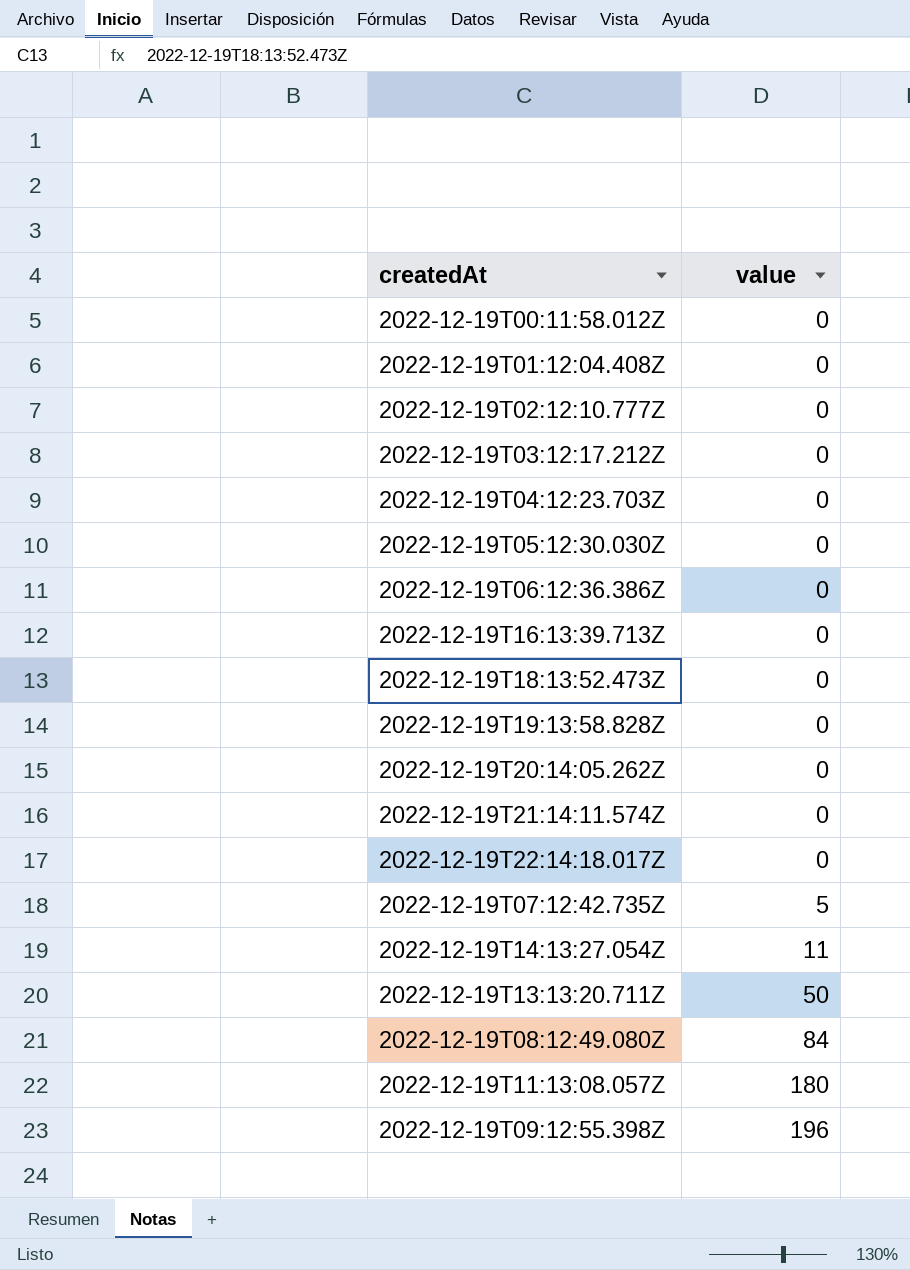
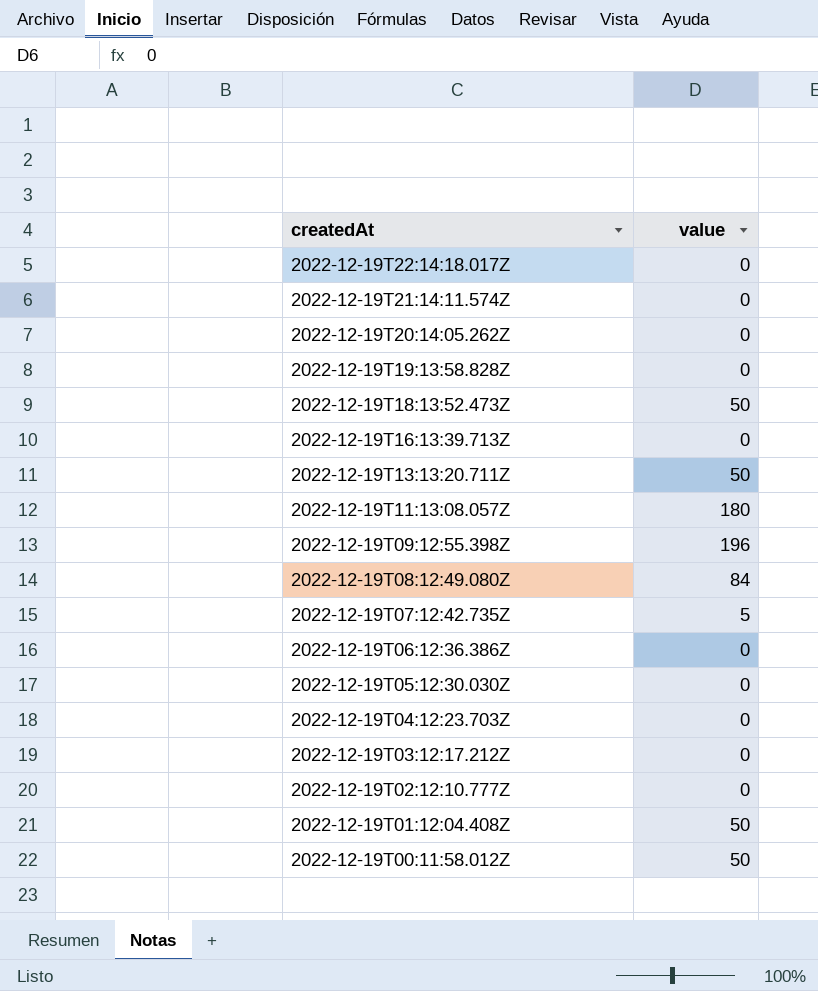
row order: value ascending -> createdAt descending
row 2022-12-19T14:13:27.054Z: 11 -> none
2022-12-19T18:13:52.473Z | value: 0 -> 50
2022-12-19T01:12:04.408Z | value: 0 -> 50
2022-12-19T00:11:58.012Z | value: 0 -> 50

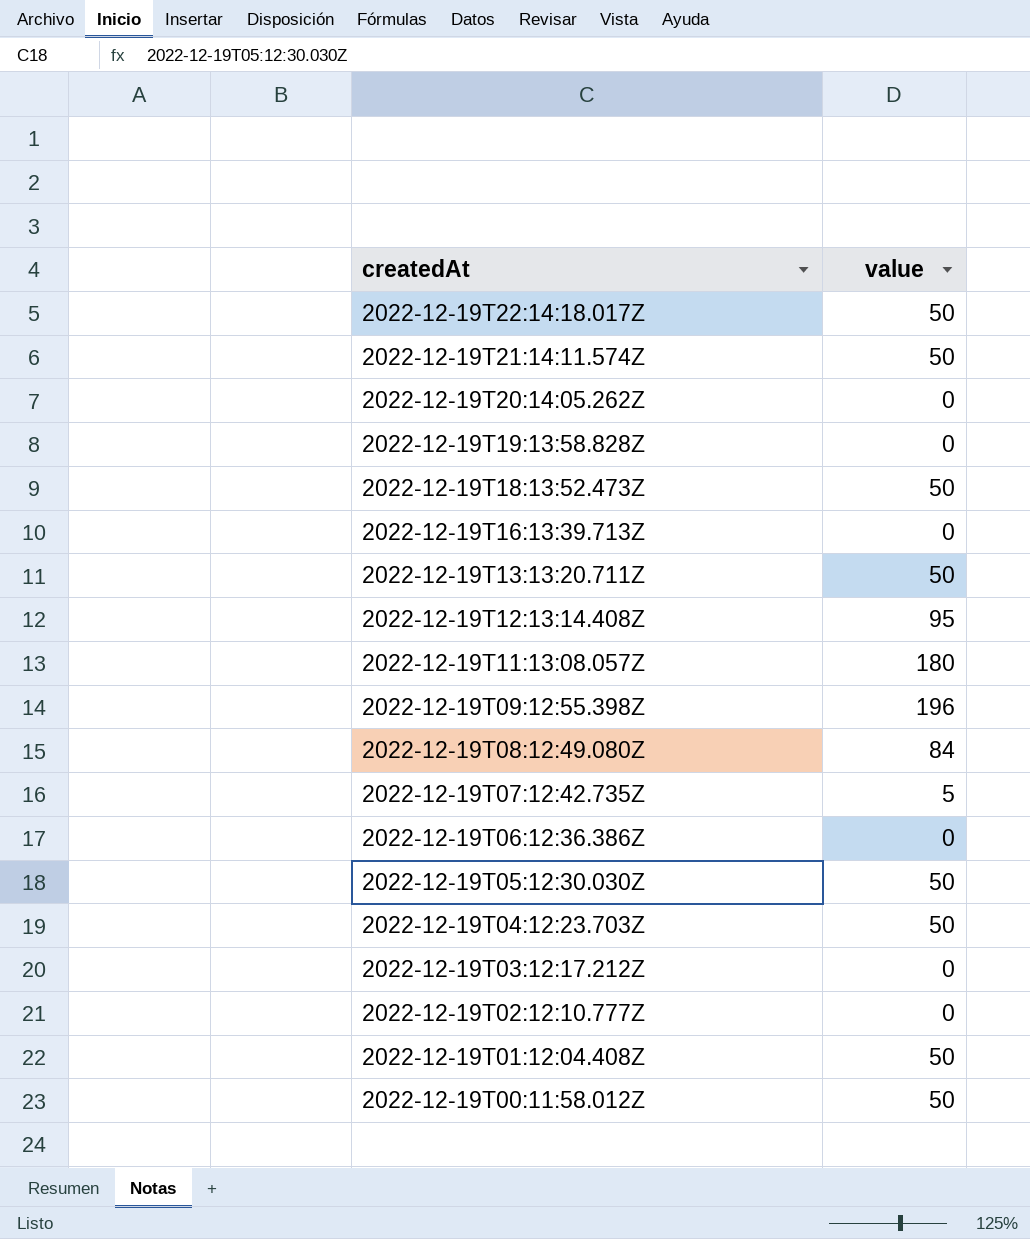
2022-12-19T22:14:18.017Z | value: 0 -> 50
2022-12-19T21:14:11.574Z | value: 0 -> 50
row 2022-12-19T12:13:14.408Z: none -> 95
2022-12-19T05:12:30.030Z | value: 0 -> 50
2022-12-19T04:12:23.703Z | value: 0 -> 50

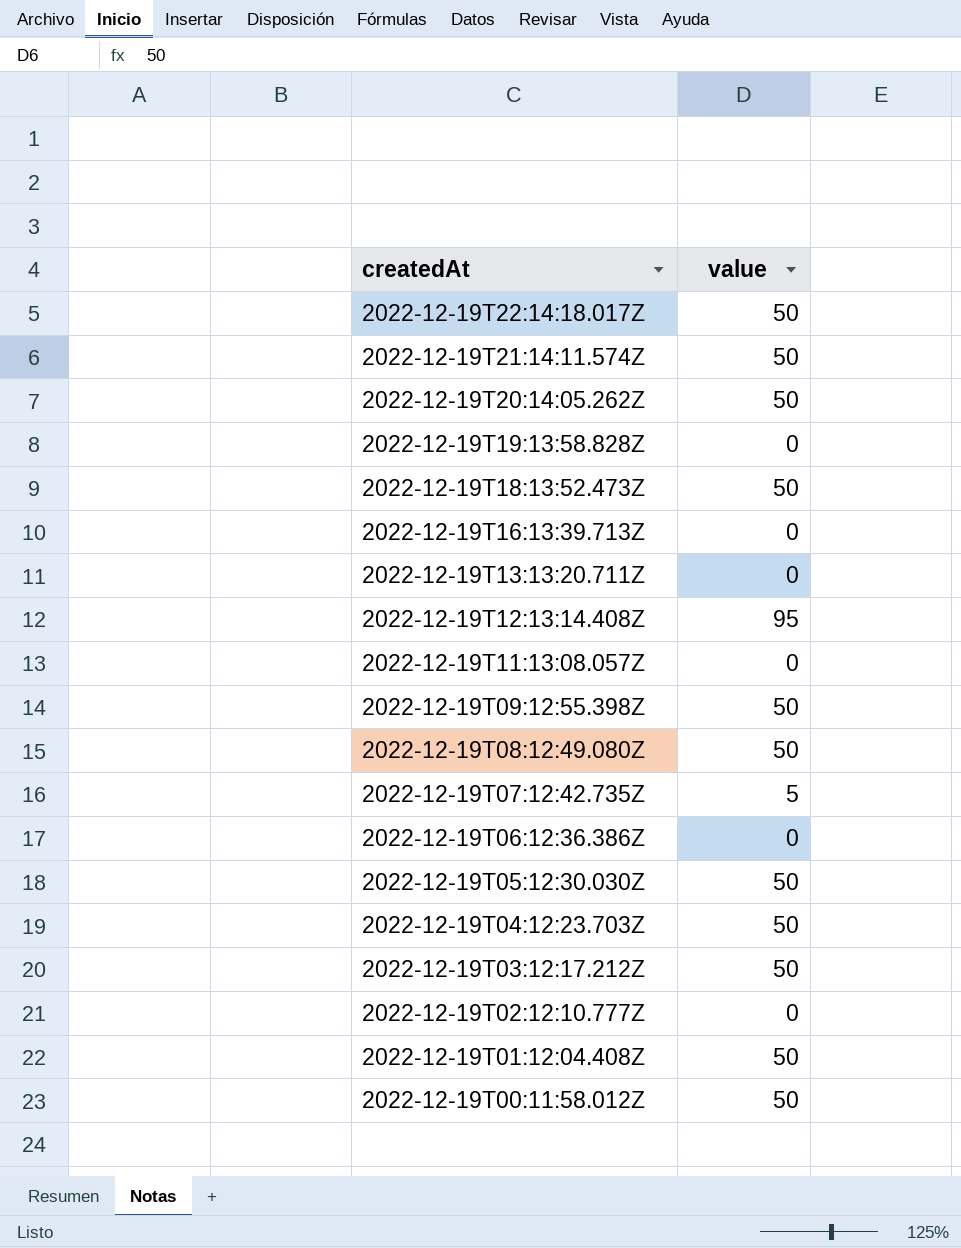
2022-12-19T20:14:05.262Z | value: 0 -> 50
2022-12-19T13:13:20.711Z | value: 50 -> 0
2022-12-19T11:13:08.057Z | value: 180 -> 0
2022-12-19T09:12:55.398Z | value: 196 -> 50
2022-12-19T08:12:49.080Z | value: 84 -> 50
2022-12-19T03:12:17.212Z | value: 0 -> 50

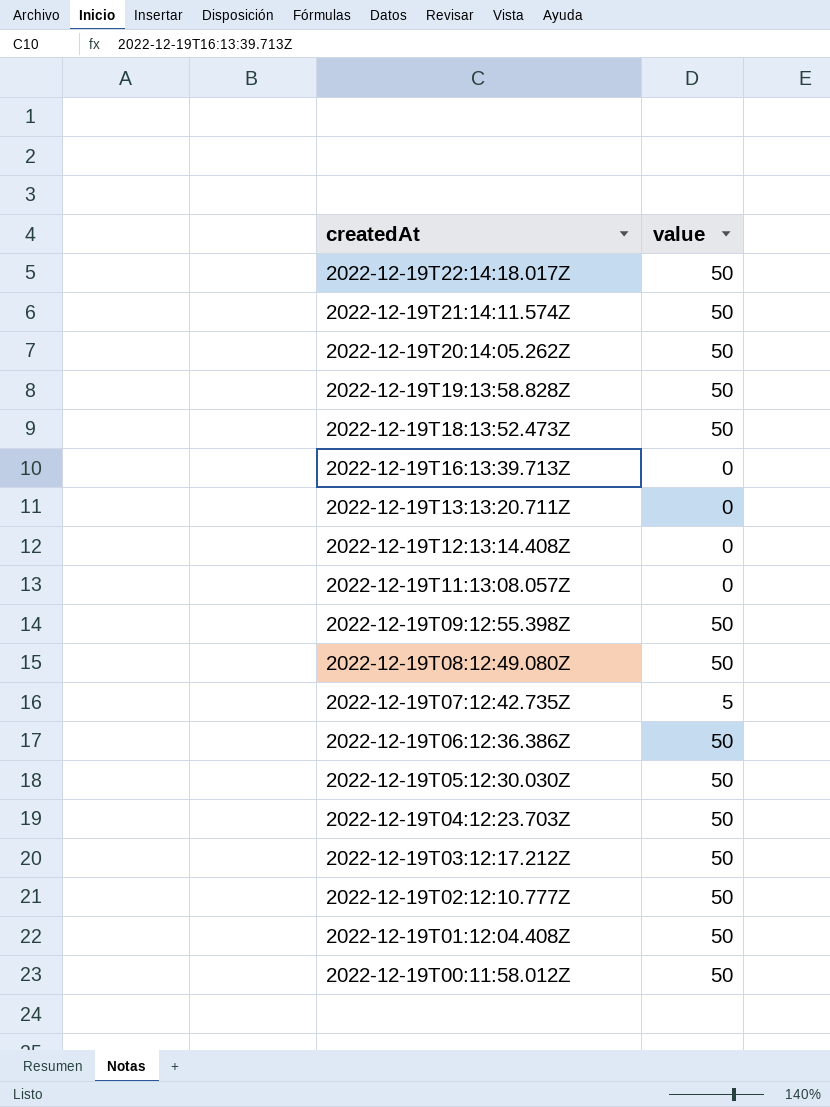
2022-12-19T19:13:58.828Z | value: 0 -> 50
2022-12-19T12:13:14.408Z | value: 95 -> 0
2022-12-19T06:12:36.386Z | value: 0 -> 50
2022-12-19T02:12:10.777Z | value: 0 -> 50

